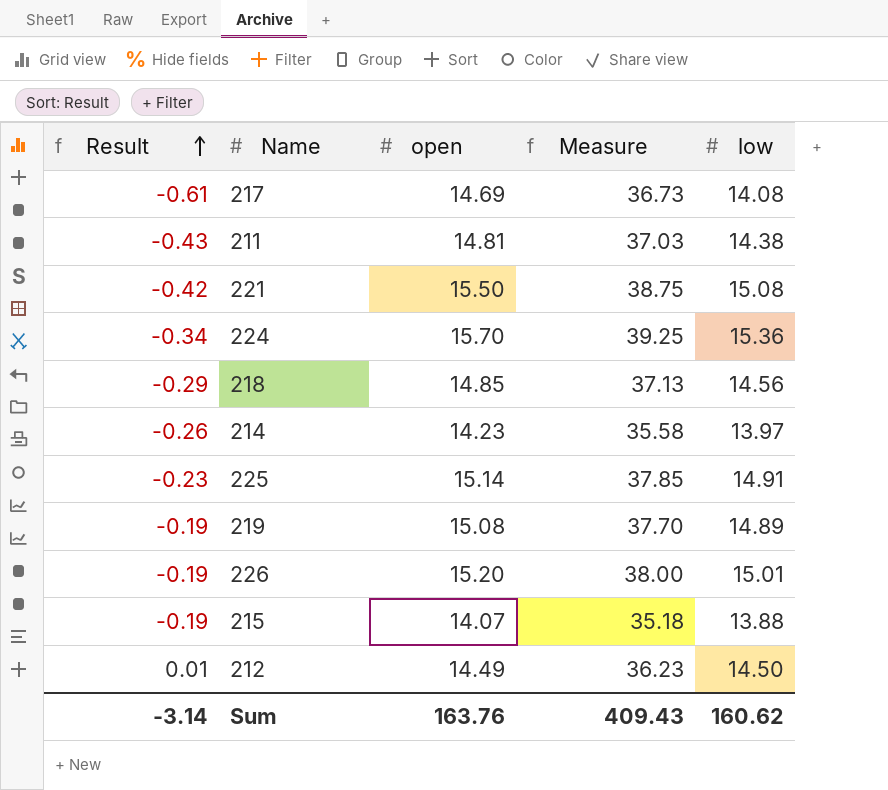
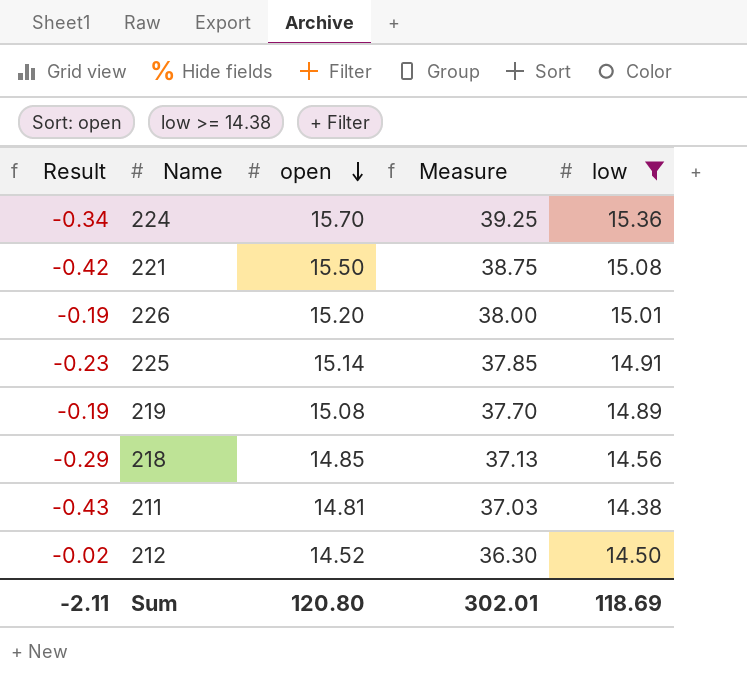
filter: none -> low >= 14.38
row order: Result ascending -> open descending
212 | Result: 0.01 -> -0.02
212 | open: 14.49 -> 14.52
212 | Measure: 36.23 -> 36.30
Sum | Result: -3.14 -> -2.11
Sum | open: 163.76 -> 120.80
Sum | Measure: 409.43 -> 302.01
Sum | low: 160.62 -> 118.69

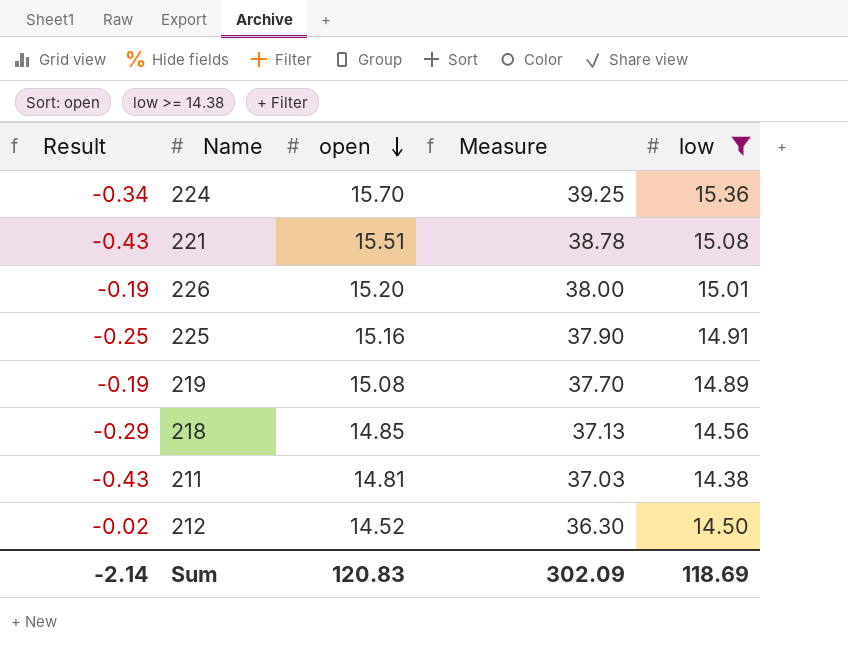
221 | Result: -0.42 -> -0.43
221 | open: 15.50 -> 15.51
221 | Measure: 38.75 -> 38.78
225 | Result: -0.23 -> -0.25
225 | open: 15.14 -> 15.16
225 | Measure: 37.85 -> 37.90
Sum | Result: -2.11 -> -2.14
Sum | open: 120.80 -> 120.83
Sum | Measure: 302.01 -> 302.09

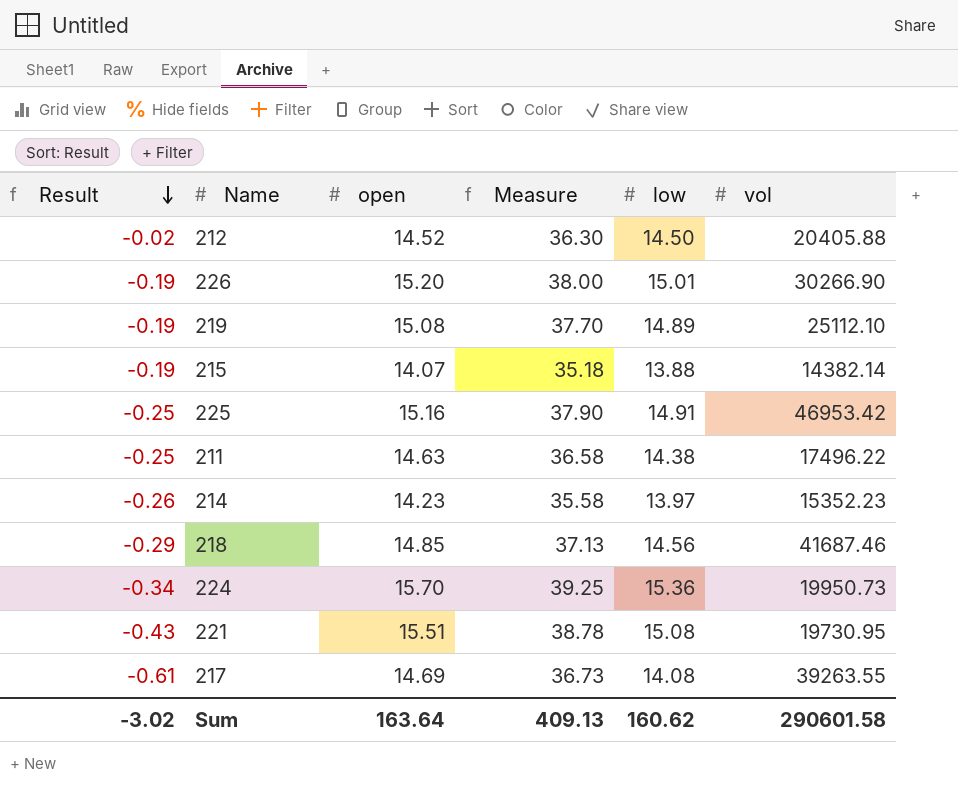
filter: low >= 14.38 -> none
row order: open descending -> Result descending
column vol | position: none -> 6
211 | Result: -0.43 -> -0.25
211 | open: 14.81 -> 14.63
211 | Measure: 37.03 -> 36.58
Sum | Result: -2.14 -> -3.02
Sum | open: 120.83 -> 163.64
Sum | Measure: 302.09 -> 409.13
Sum | low: 118.69 -> 160.62

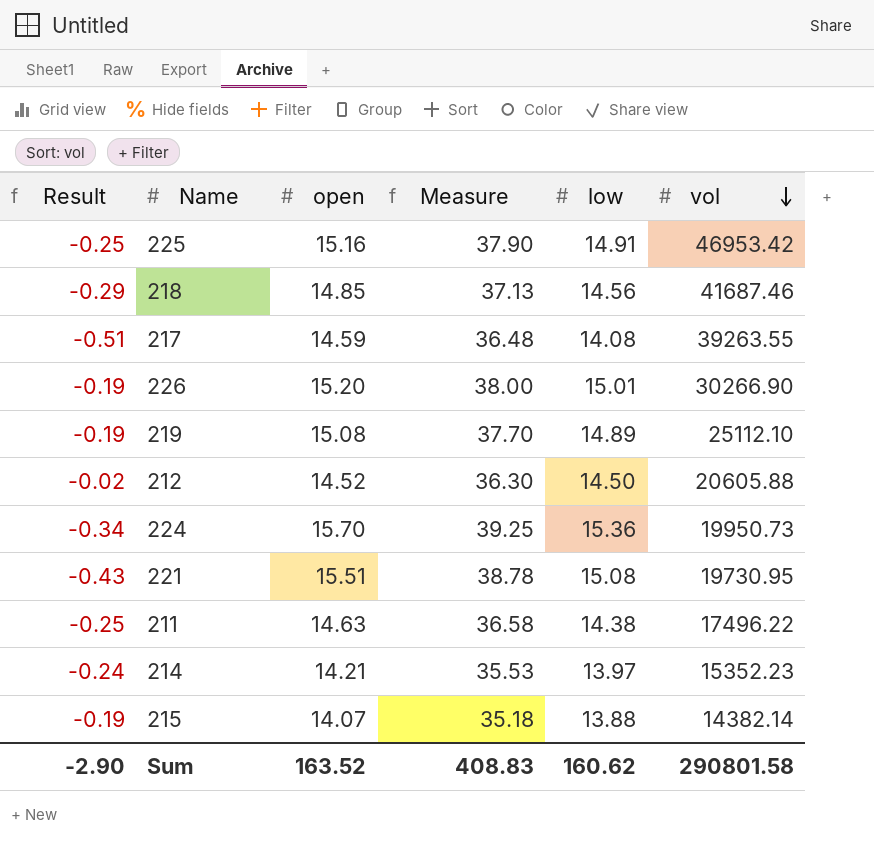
row order: Result descending -> vol descending
217 | Result: -0.61 -> -0.51
217 | open: 14.69 -> 14.59
217 | Measure: 36.73 -> 36.48
212 | vol: 20405.88 -> 20605.88
214 | Result: -0.26 -> -0.24
214 | open: 14.23 -> 14.21
214 | Measure: 35.58 -> 35.53
Sum | Result: -3.02 -> -2.90
Sum | open: 163.64 -> 163.52
Sum | Measure: 409.13 -> 408.83
Sum | vol: 290601.58 -> 290801.58

